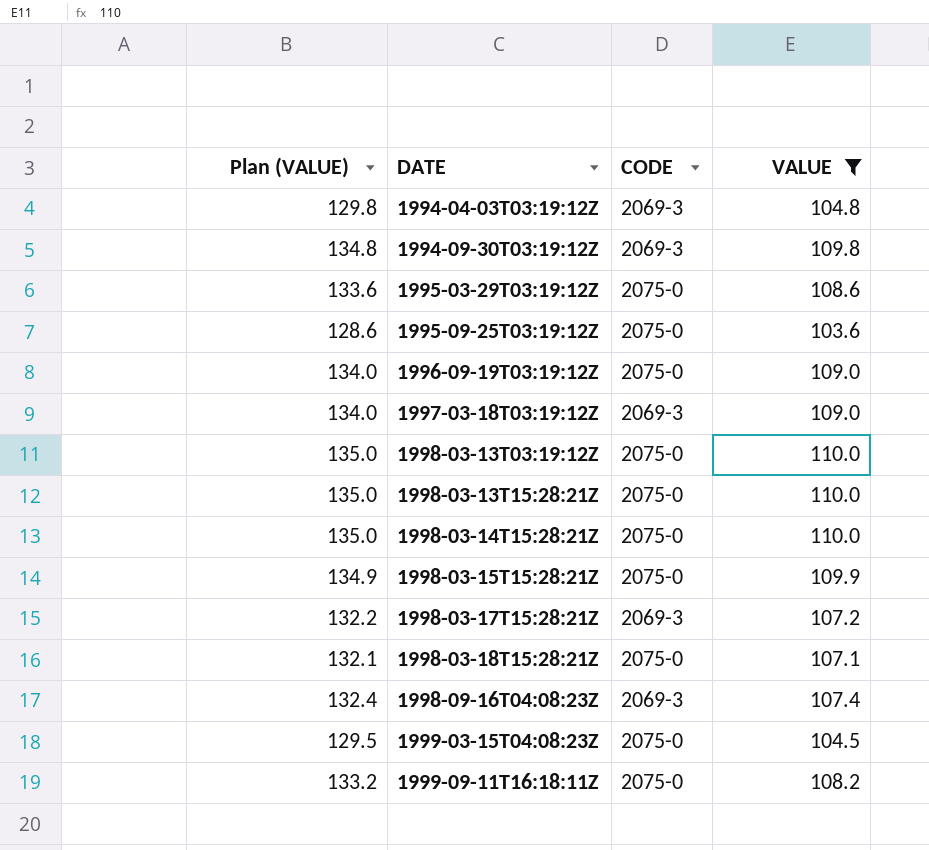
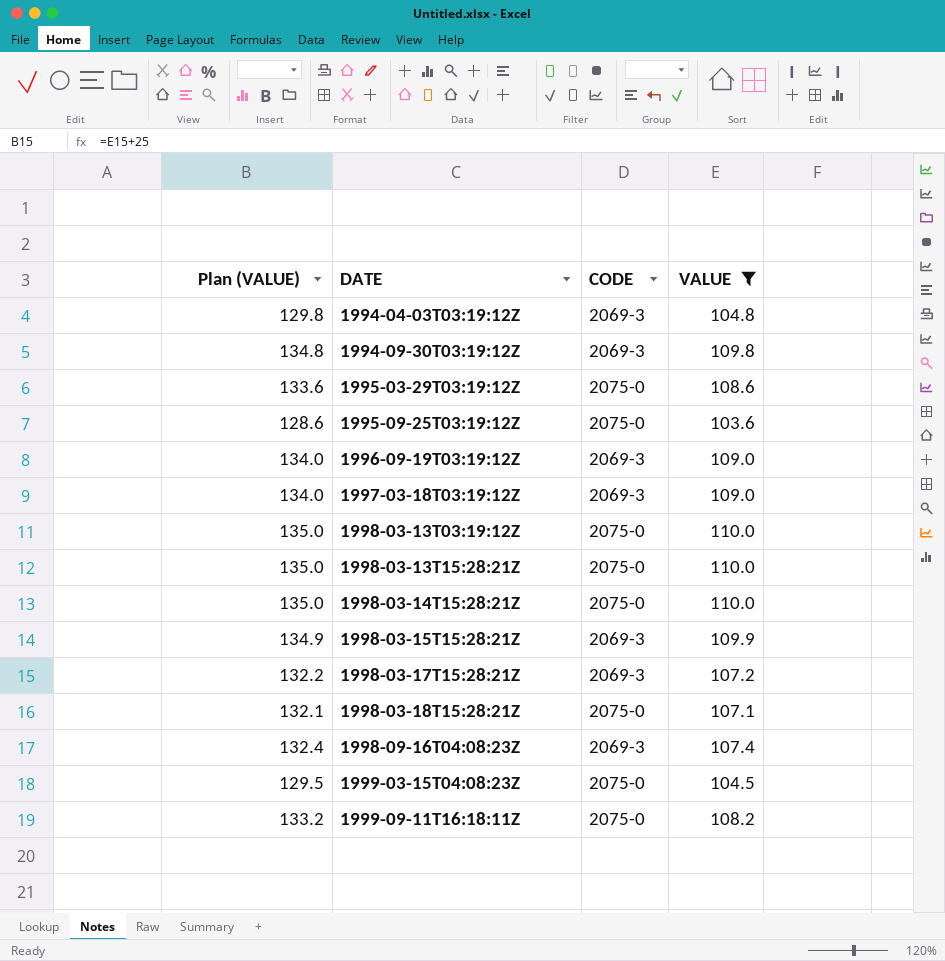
1996-09-19T03:19:12Z | CODE: 2075-0 -> 2069-3
1998-03-15T15:28:21Z | CODE: 2075-0 -> 2069-3

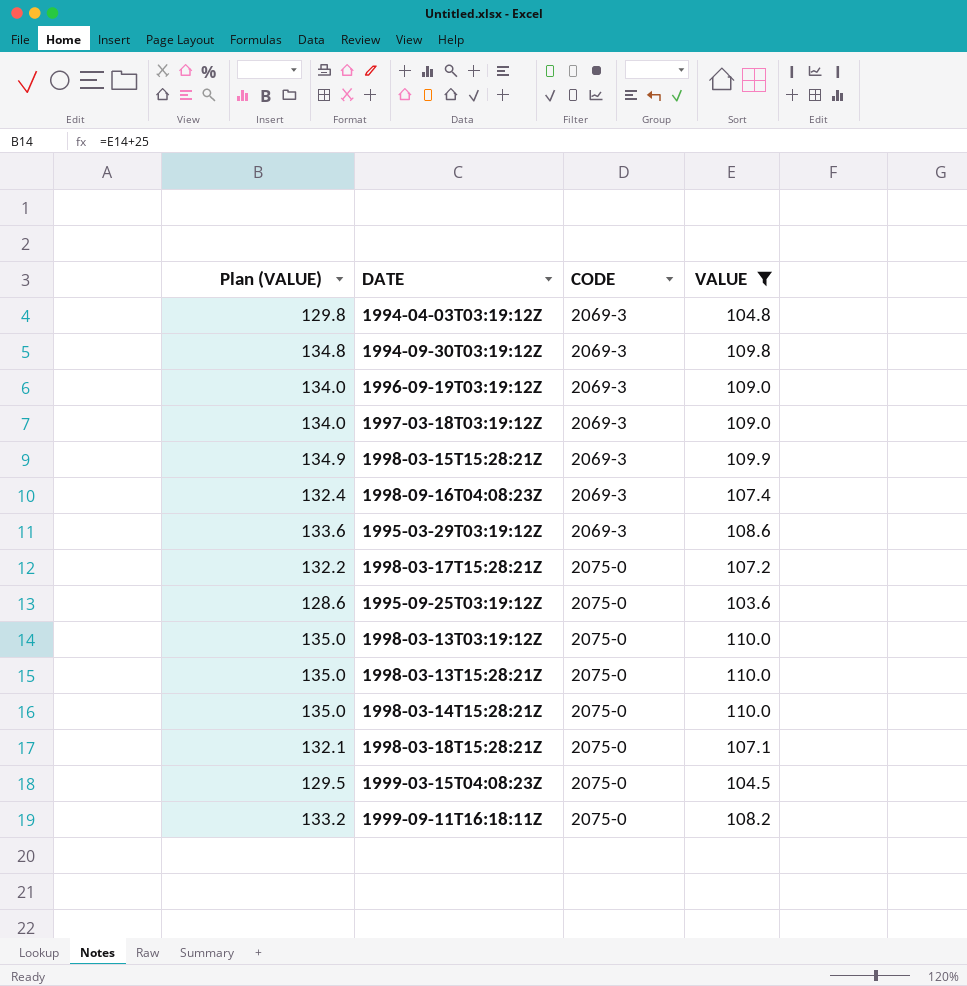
row order: DATE ascending -> CODE ascending
1995-03-29T03:19:12Z | CODE: 2075-0 -> 2069-3
1998-03-17T15:28:21Z | CODE: 2069-3 -> 2075-0

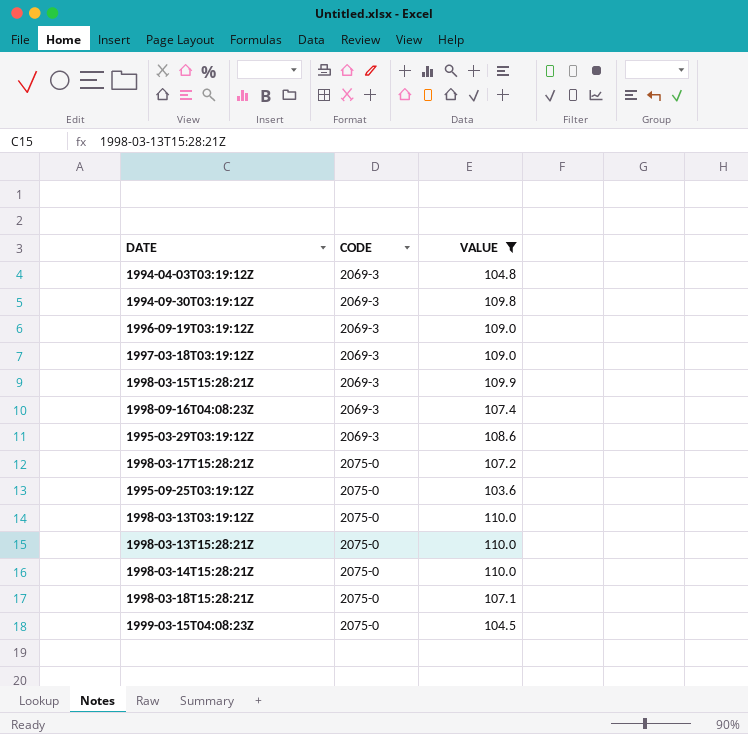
column Plan (VALUE) | formula: [VALUE] + 25 -> none
row 1999-09-11T16:18:11Z: 133.2 | 2075-0 | 108.2 -> none

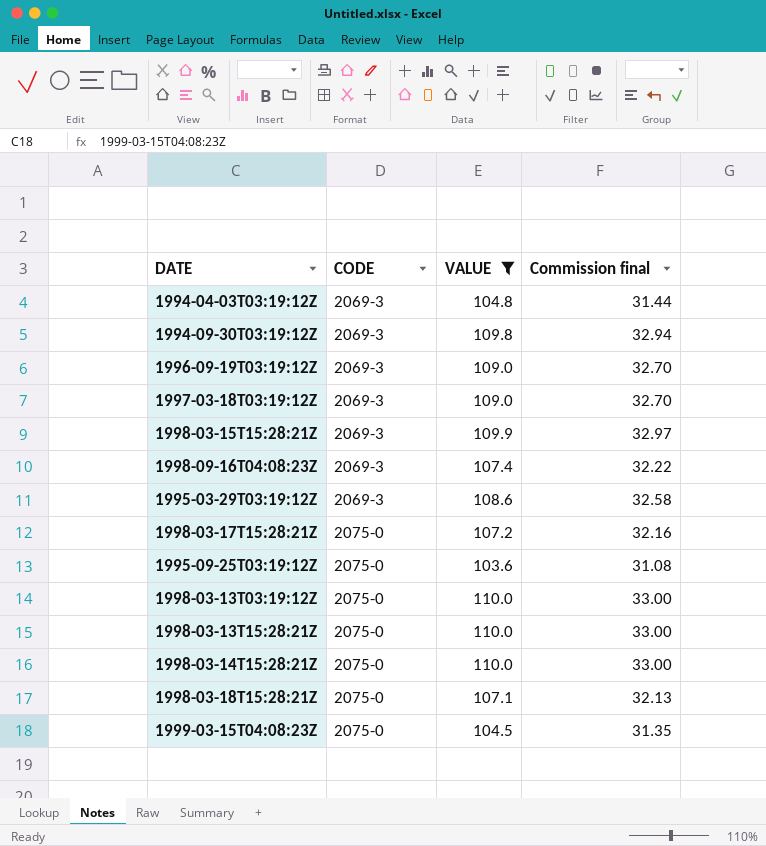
column Commission final | formula: none -> [VALUE] * 0.3

